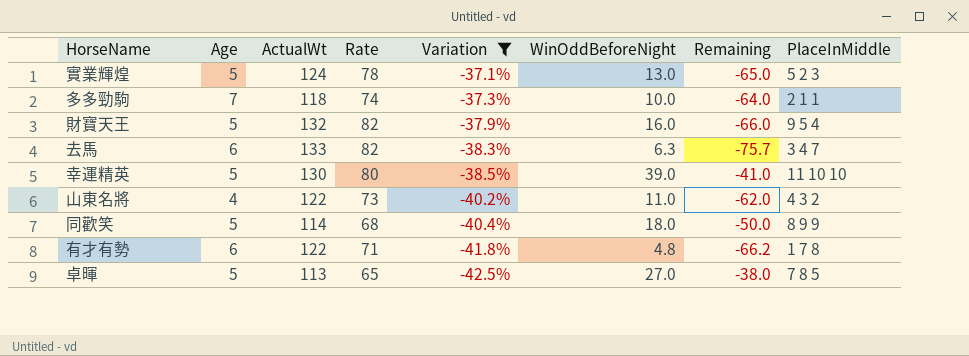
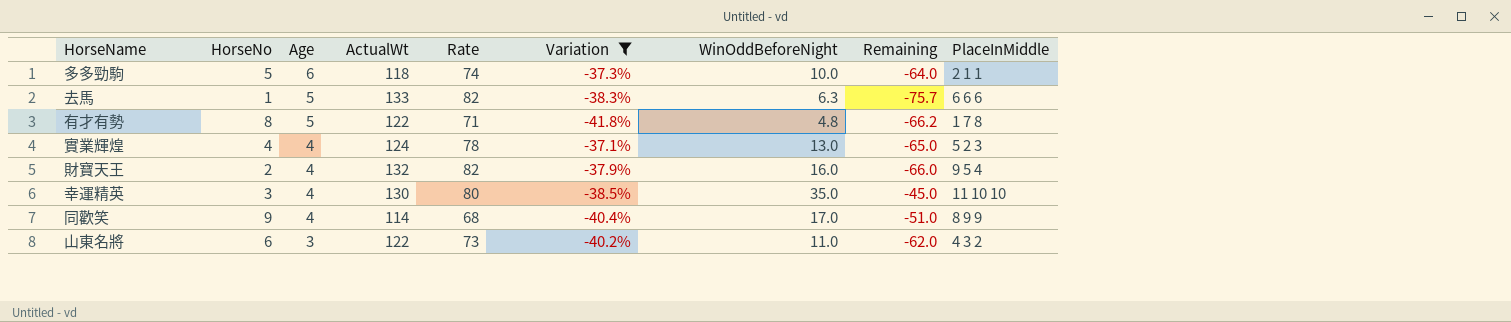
row order: Variation descending -> Age descending
column HorseNo | position: none -> 2
row 卓暉: 5 | 113 | 65 | -42.5% | 27.0 | -38.0 | 7 8 5 -> none
多多勁駒 | Age: 7 -> 6
去馬 | Age: 6 -> 5
去馬 | PlaceInMiddle: 3 4 7 -> 6 6 6
有才有勢 | Age: 6 -> 5
實業輝煌 | Age: 5 -> 4
財寶天王 | Age: 5 -> 4
幸運精英 | Age: 5 -> 4
幸運精英 | WinOddBeforeNight: 39.0 -> 35.0
幸運精英 | Remaining: -41.0 -> -45.0
同歡笑 | Age: 5 -> 4
同歡笑 | WinOddBeforeNight: 18.0 -> 17.0
同歡笑 | Remaining: -50.0 -> -51.0
山東名將 | Age: 4 -> 3

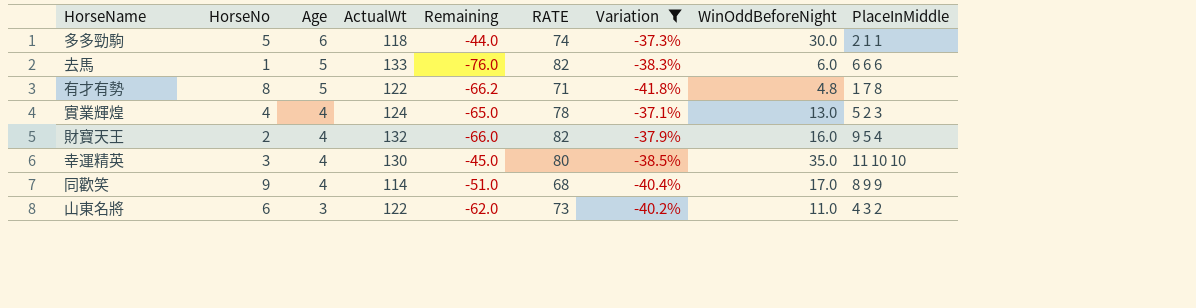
column Remaining | position: 8 -> 5
column name: Rate -> RATE
多多勁駒 | Remaining: -64.0 -> -44.0
多多勁駒 | WinOddBeforeNight: 10.0 -> 30.0
去馬 | Remaining: -75.7 -> -76.0
去馬 | WinOddBeforeNight: 6.3 -> 6.0

